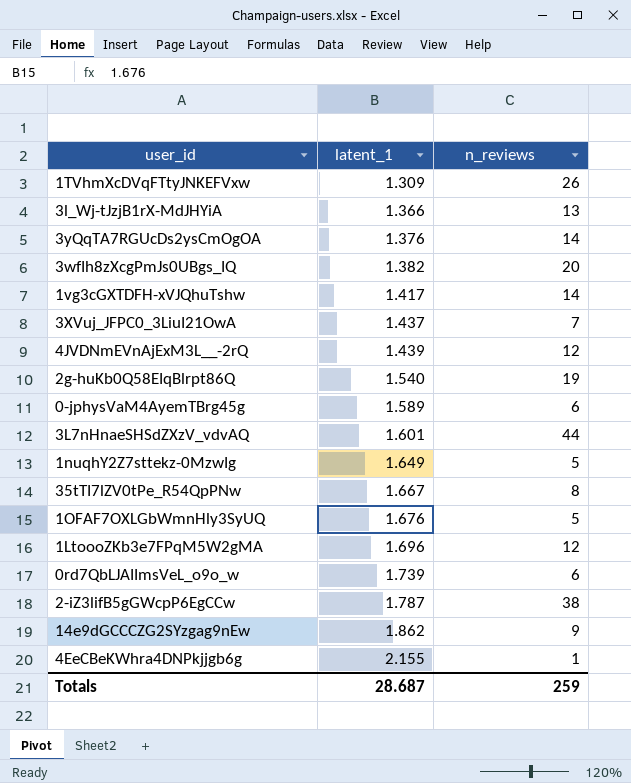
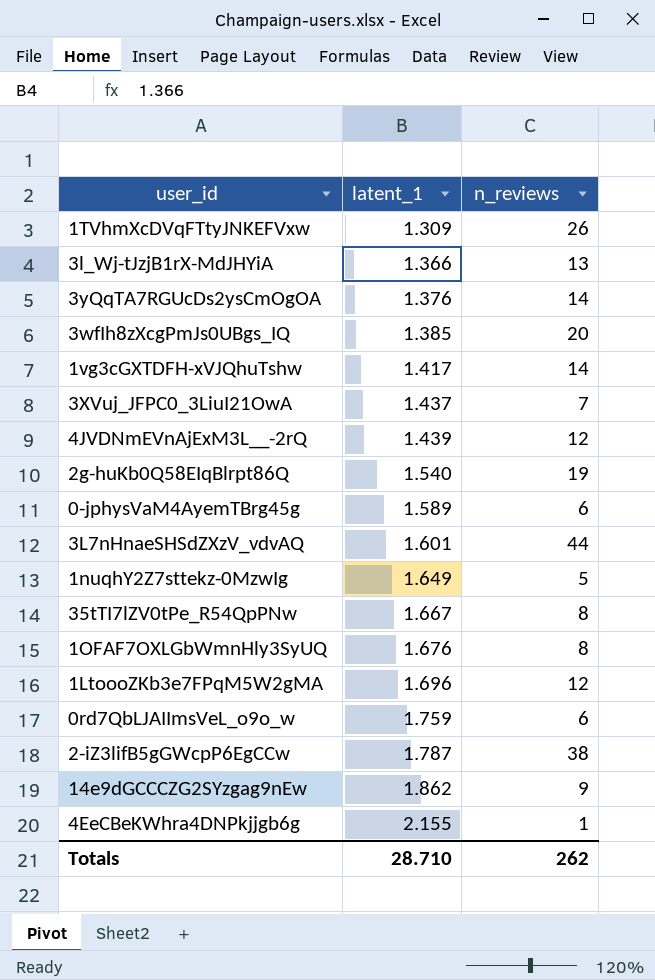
3wfIh8zXcgPmJs0UBgs_IQ | latent_1: 1.382 -> 1.385
1OFAF7OXLGbWmnHly3SyUQ | n_reviews: 5 -> 8
0rd7QbLJAIImsVeL_o9o_w | latent_1: 1.739 -> 1.759
Totals | latent_1: 28.687 -> 28.710
Totals | n_reviews: 259 -> 262

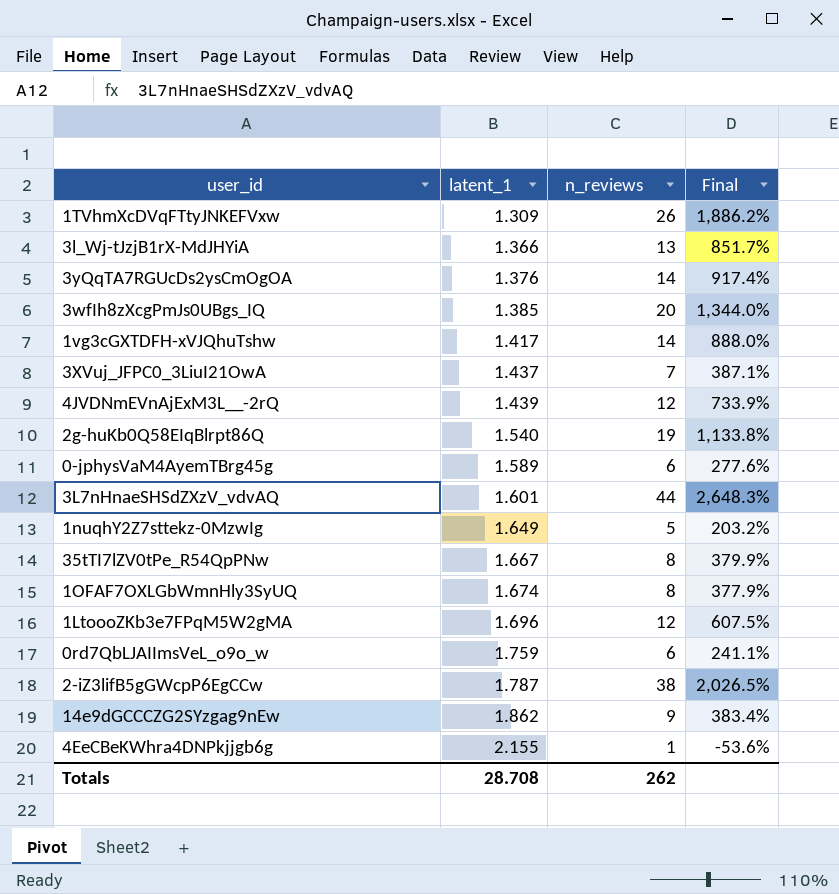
column Final | formula: none -> ([n_reviews] - [latent_1]) / [latent_1]
1OFAF7OXLGbWmnHly3SyUQ | latent_1: 1.676 -> 1.674
Totals | latent_1: 28.710 -> 28.708

